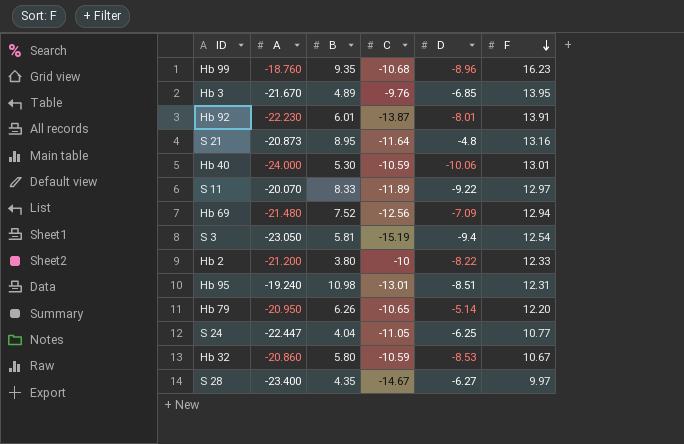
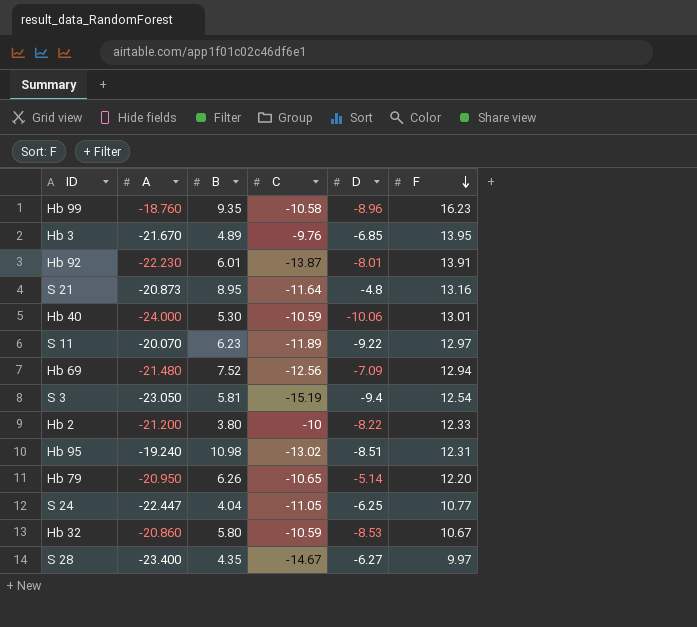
Hb 99 | C: -10.68 -> -10.58
S 11 | B: 8.33 -> 6.23
Hb 95 | C: -13.01 -> -13.02

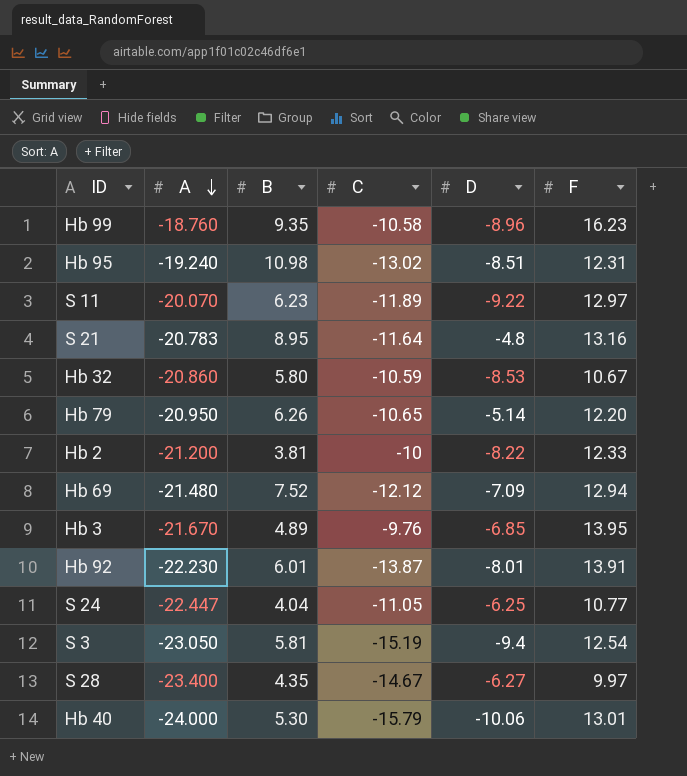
row order: F descending -> A descending
S 21 | A: -20.873 -> -20.783
Hb 2 | B: 3.80 -> 3.81
Hb 69 | C: -12.56 -> -12.12
Hb 40 | C: -10.59 -> -15.79

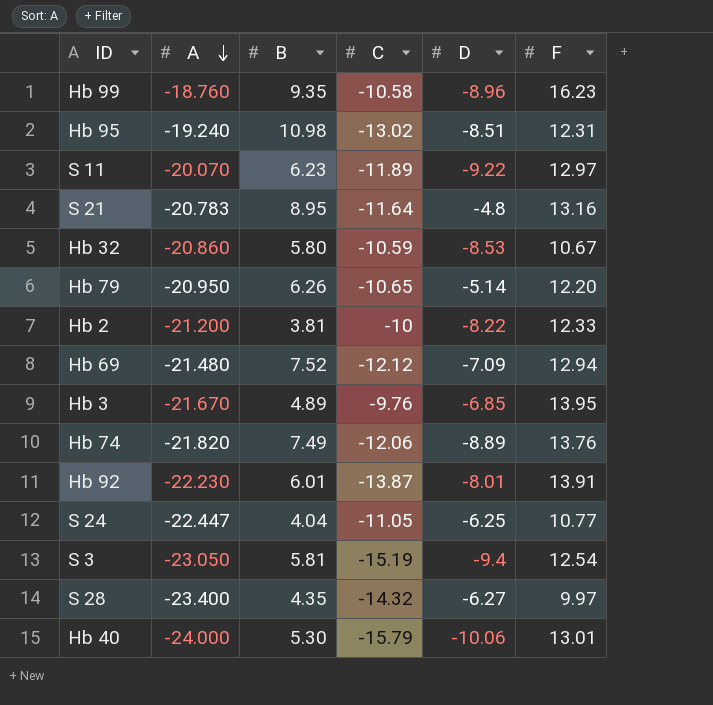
row Hb 74: none -> -21.820 | 7.49 | -12.06 | -8.89 | 13.76
S 28 | C: -14.67 -> -14.32

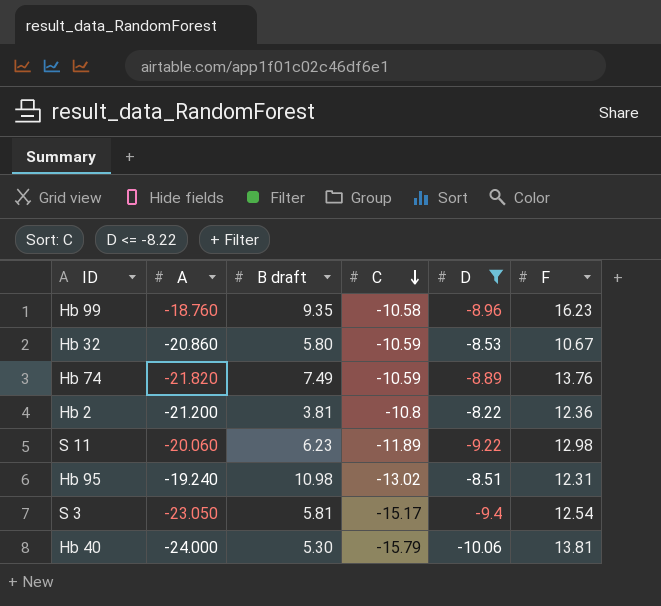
filter: none -> D <= -8.22
row order: A descending -> C descending
column name: B -> B draft
Hb 74 | C: -12.06 -> -10.59
Hb 2 | C: -10 -> -10.8
Hb 2 | F: 12.33 -> 12.36
S 11 | A: -20.070 -> -20.060
S 11 | F: 12.97 -> 12.98
S 3 | C: -15.19 -> -15.17
Hb 40 | F: 13.01 -> 13.81

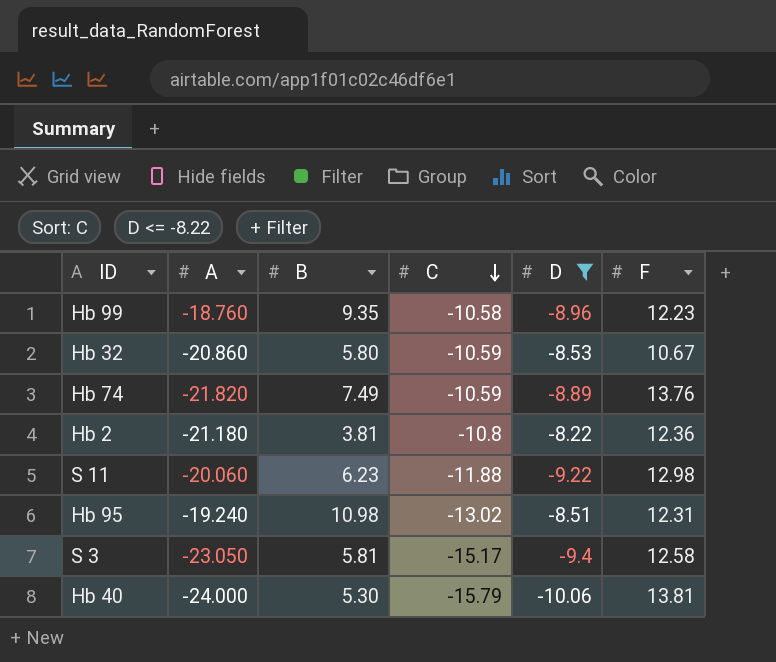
column name: B draft -> B
Hb 99 | F: 16.23 -> 12.23
Hb 2 | A: -21.200 -> -21.180
S 11 | C: -11.89 -> -11.88
S 3 | F: 12.54 -> 12.58

